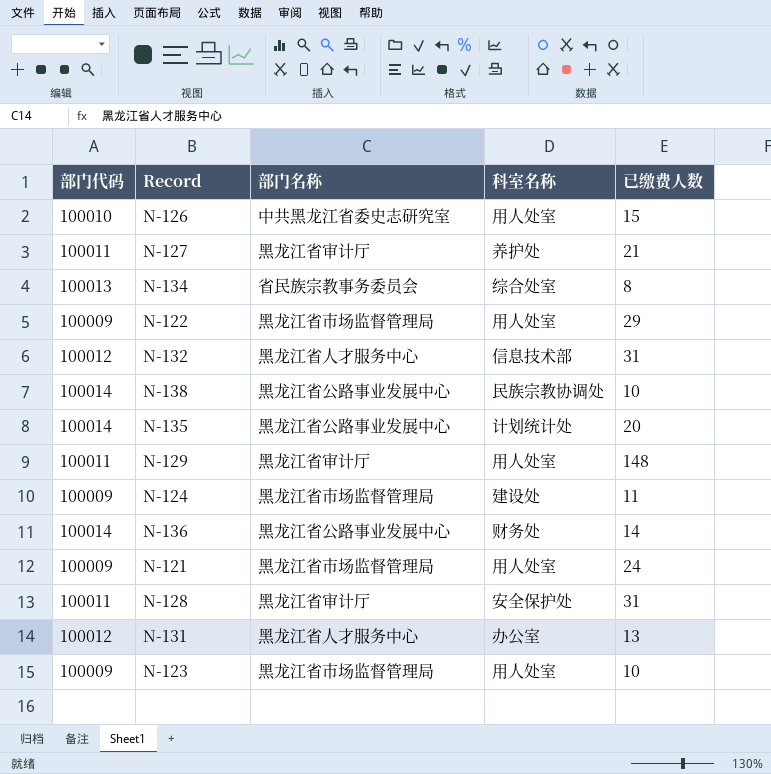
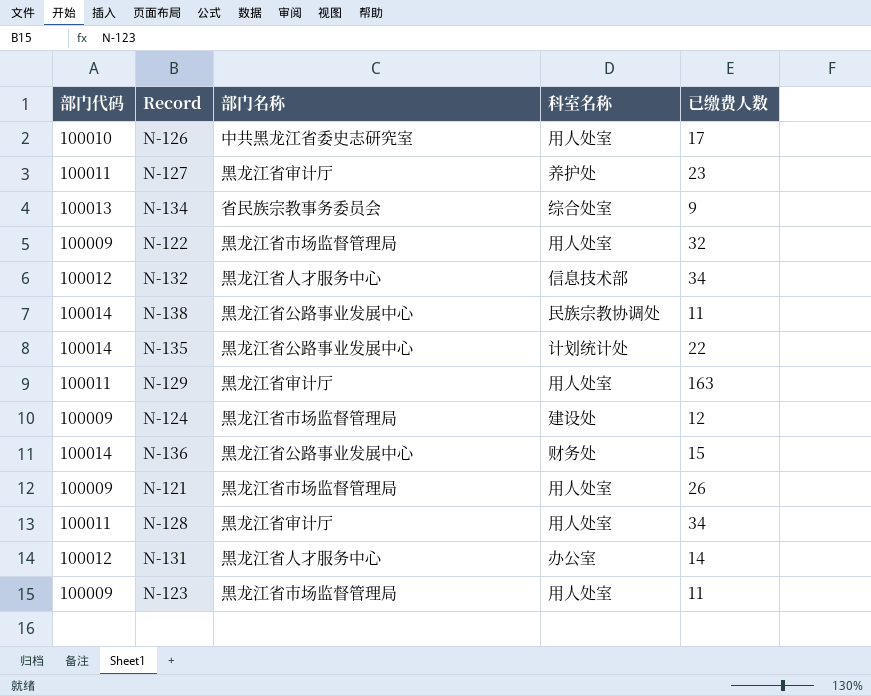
N-126 | 已缴费人数: 15 -> 17
N-127 | 已缴费人数: 21 -> 23
N-134 | 已缴费人数: 8 -> 9
N-122 | 已缴费人数: 29 -> 32
N-132 | 已缴费人数: 31 -> 34
N-138 | 已缴费人数: 10 -> 11
N-135 | 已缴费人数: 20 -> 22
N-129 | 已缴费人数: 148 -> 163
N-124 | 已缴费人数: 11 -> 12
N-136 | 已缴费人数: 14 -> 15
N-121 | 已缴费人数: 24 -> 26
N-128 | 科室名称: 安全保护处 -> 用人处室
N-128 | 已缴费人数: 31 -> 34
N-131 | 已缴费人数: 13 -> 14
N-123 | 已缴费人数: 10 -> 11

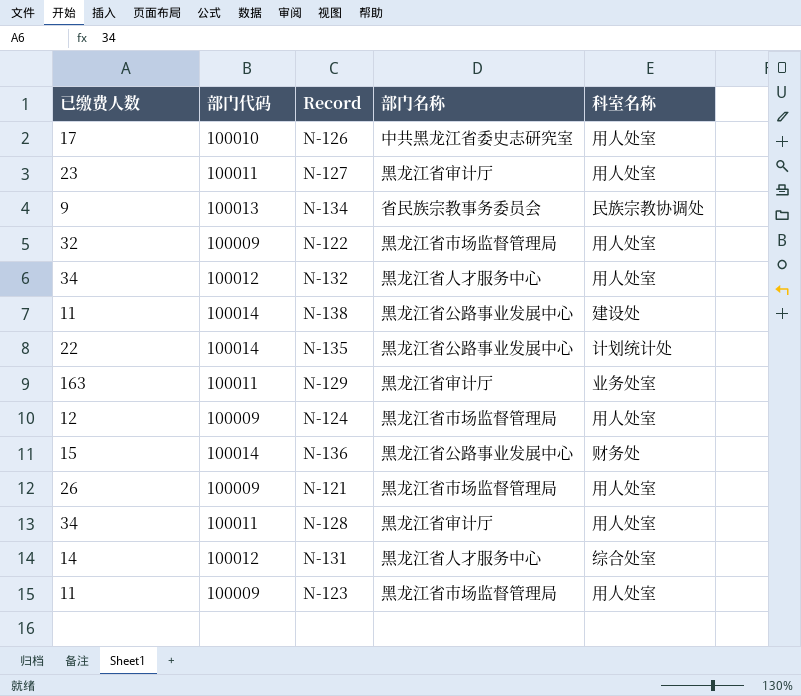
column 已缴费人数 | position: 5 -> 1
N-127 | 科室名称: 养护处 -> 用人处室
N-134 | 科室名称: 综合处室 -> 民族宗教协调处
N-132 | 科室名称: 信息技术部 -> 用人处室
N-138 | 科室名称: 民族宗教协调处 -> 建设处
N-129 | 科室名称: 用人处室 -> 业务处室
N-124 | 科室名称: 建设处 -> 用人处室
N-131 | 科室名称: 办公室 -> 综合处室

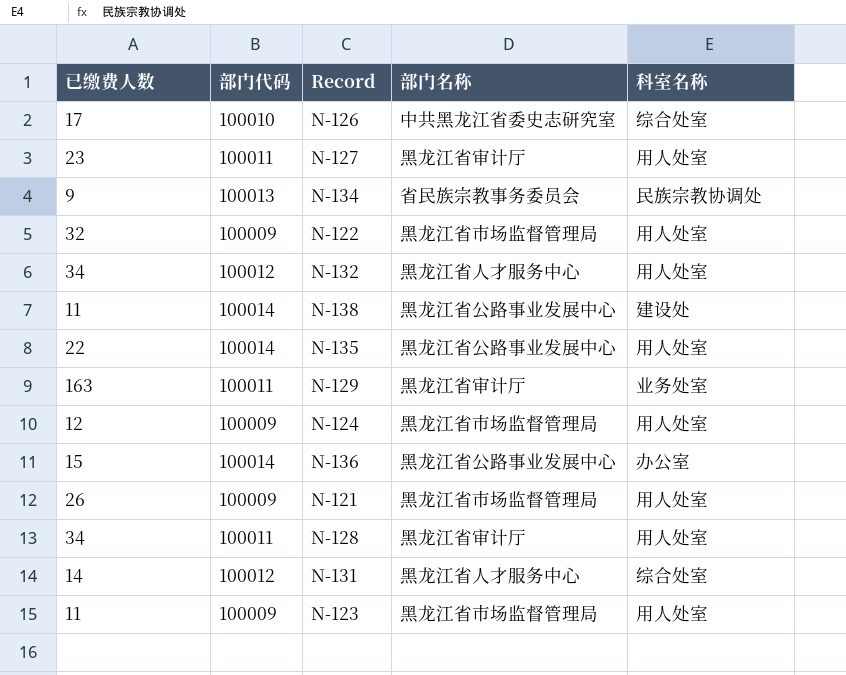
N-126 | 科室名称: 用人处室 -> 综合处室
N-135 | 科室名称: 计划统计处 -> 用人处室
N-136 | 科室名称: 财务处 -> 办公室

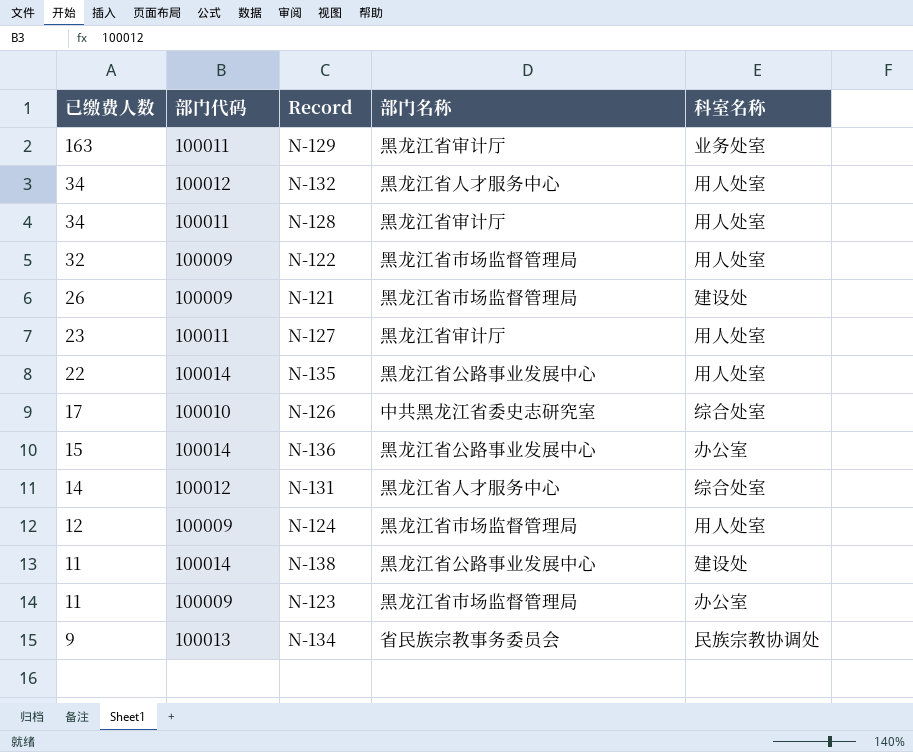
row order: none -> 已缴费人数 descending
N-121 | 科室名称: 用人处室 -> 建设处
N-123 | 科室名称: 用人处室 -> 办公室

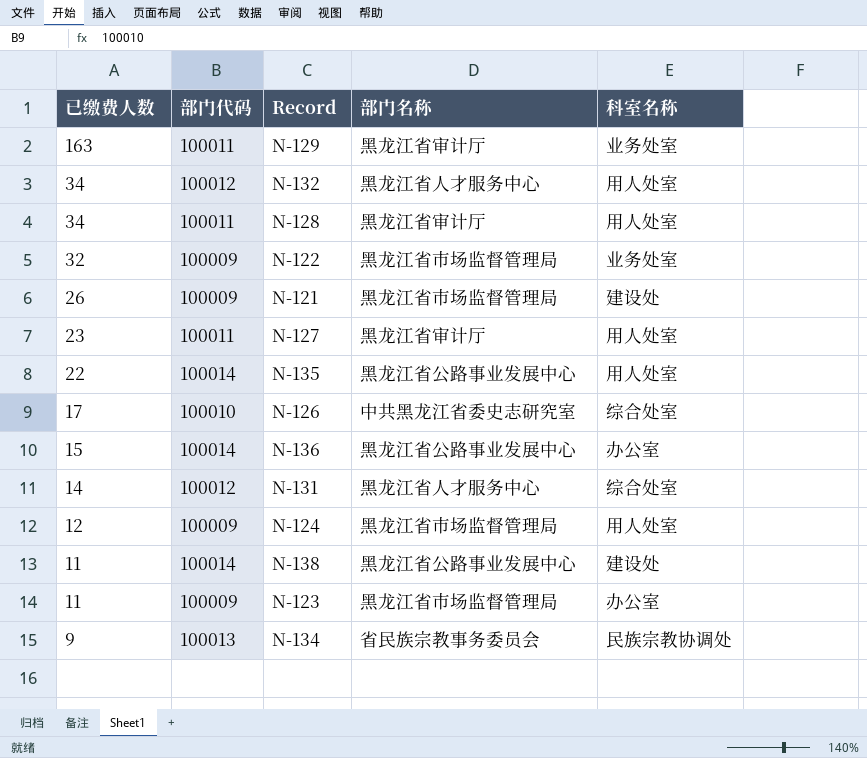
N-122 | 科室名称: 用人处室 -> 业务处室

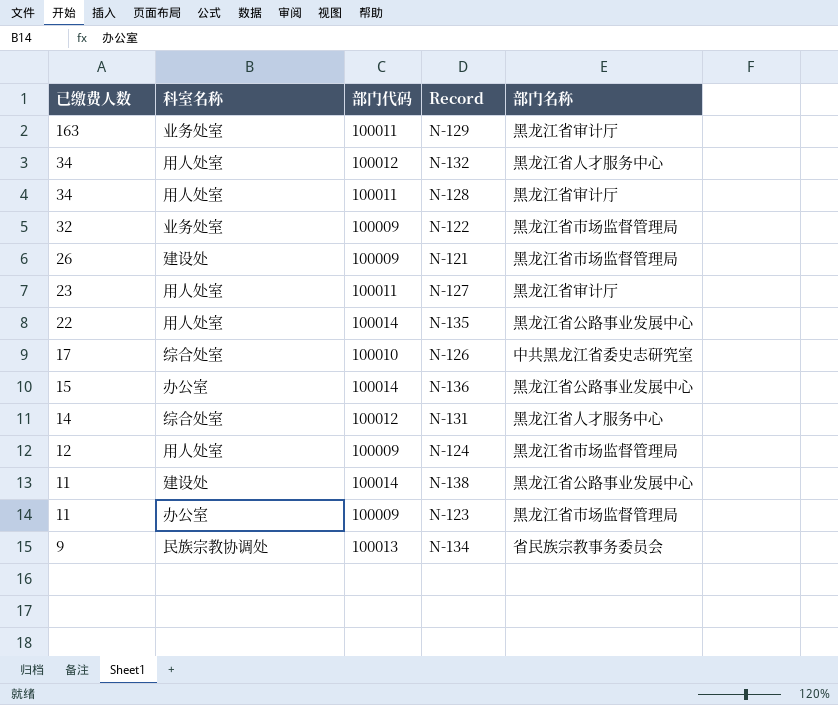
column 科室名称 | position: 5 -> 2

